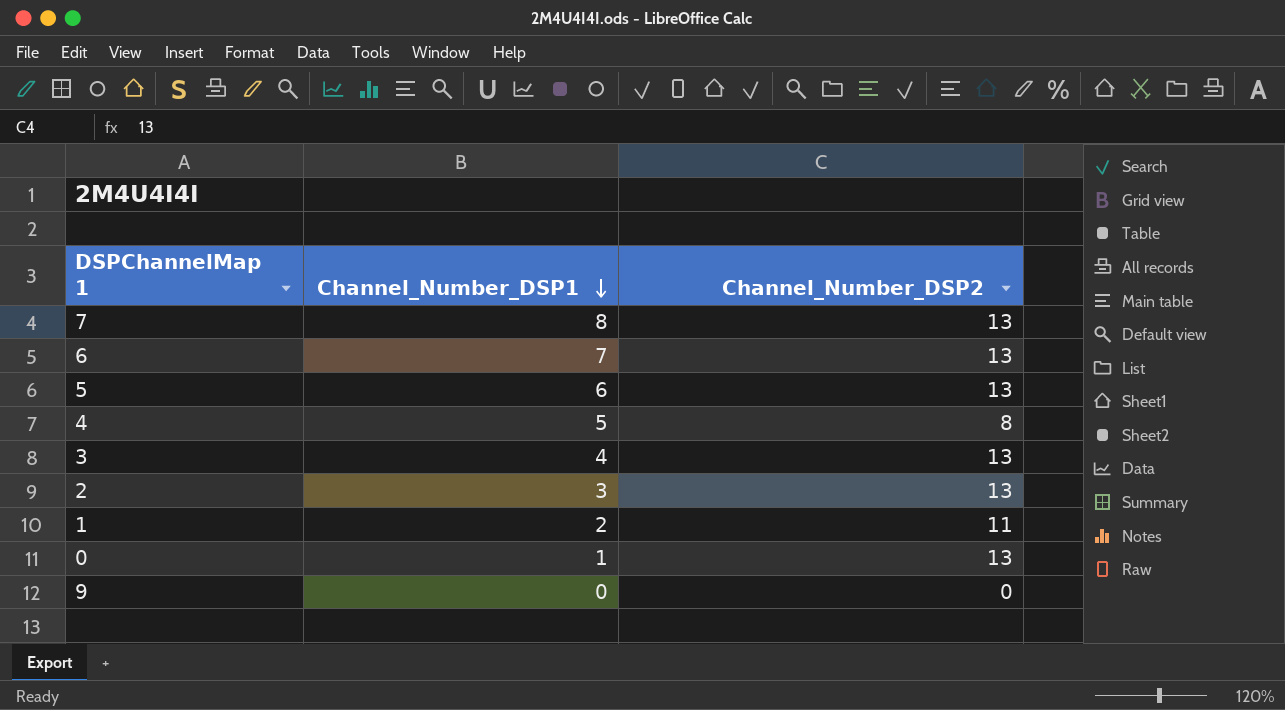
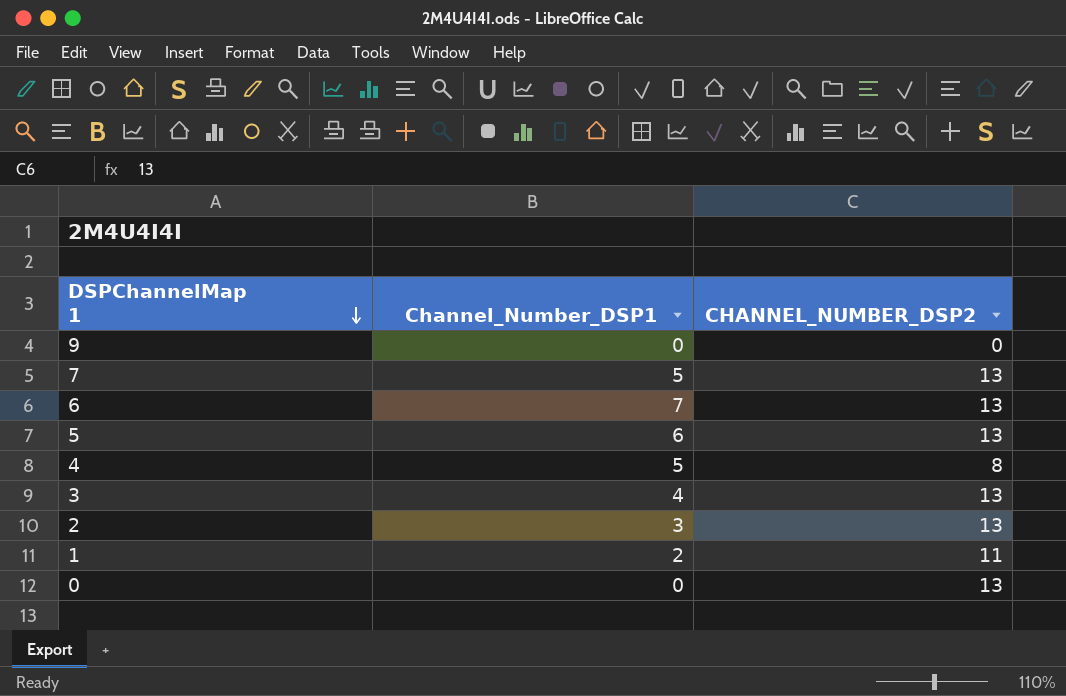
row order: Channel_Number_DSP1 descending -> DSPChannelMap 1 descending
column name: Channel_Number_DSP2 -> CHANNEL_NUMBER_DSP2
7 | Channel_Number_DSP1: 8 -> 5
0 | Channel_Number_DSP1: 1 -> 0

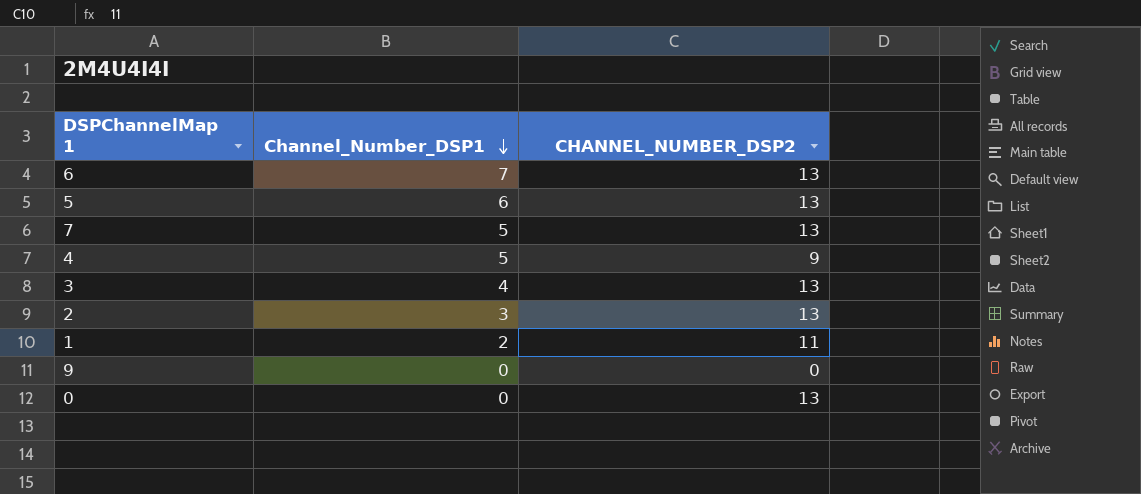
row order: DSPChannelMap 1 descending -> Channel_Number_DSP1 descending
4 | CHANNEL_NUMBER_DSP2: 8 -> 9

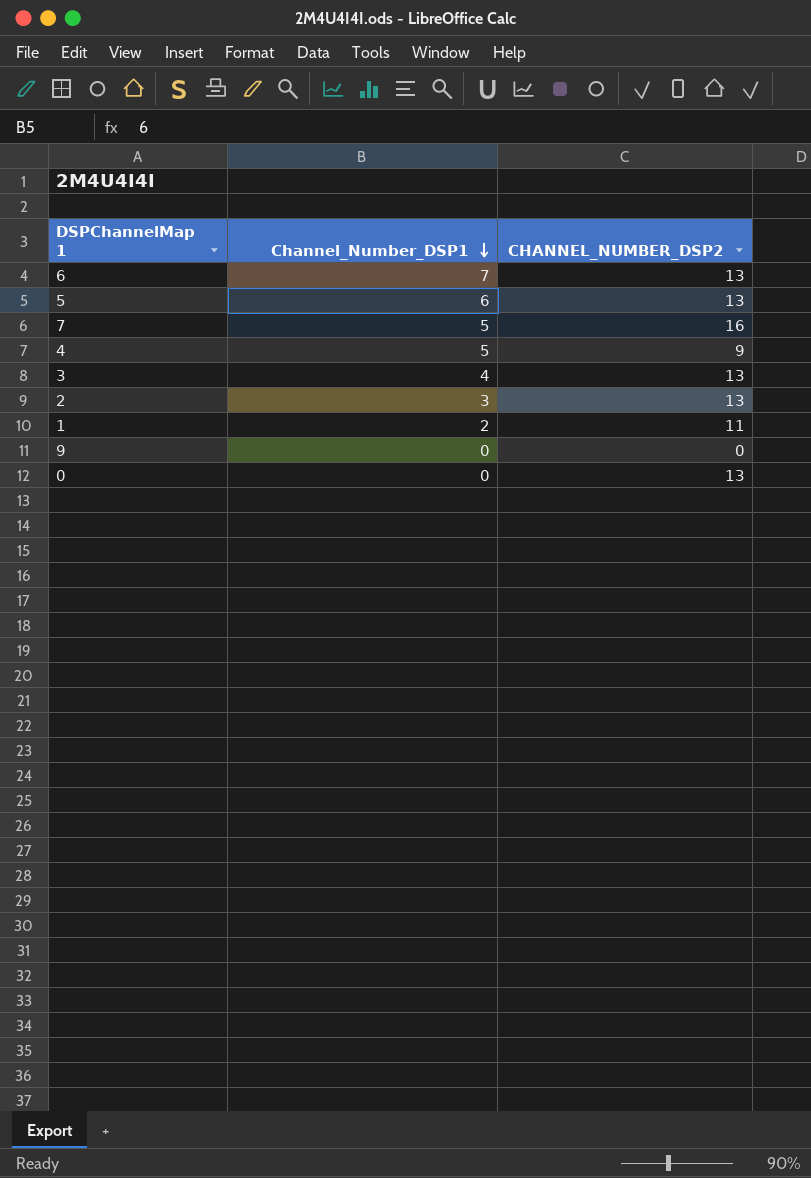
7 | CHANNEL_NUMBER_DSP2: 13 -> 16

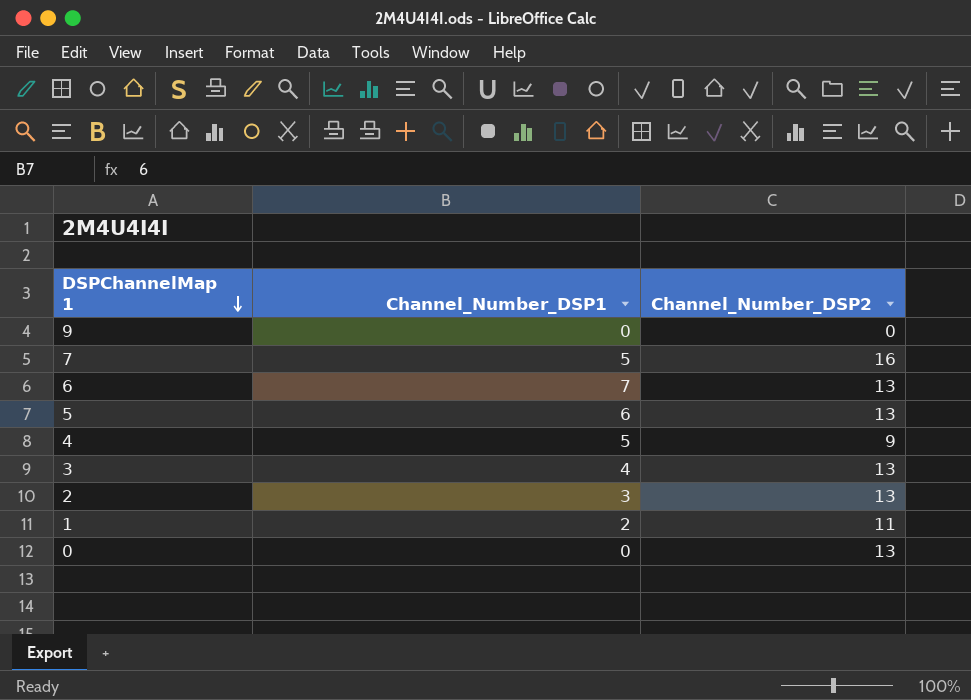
row order: Channel_Number_DSP1 descending -> DSPChannelMap 1 descending
column name: CHANNEL_NUMBER_DSP2 -> Channel_Number_DSP2

